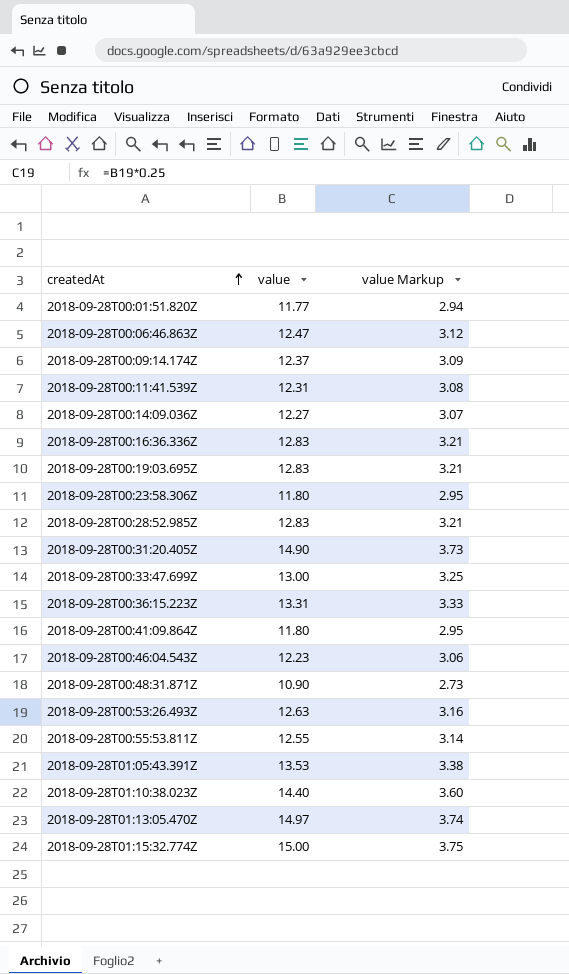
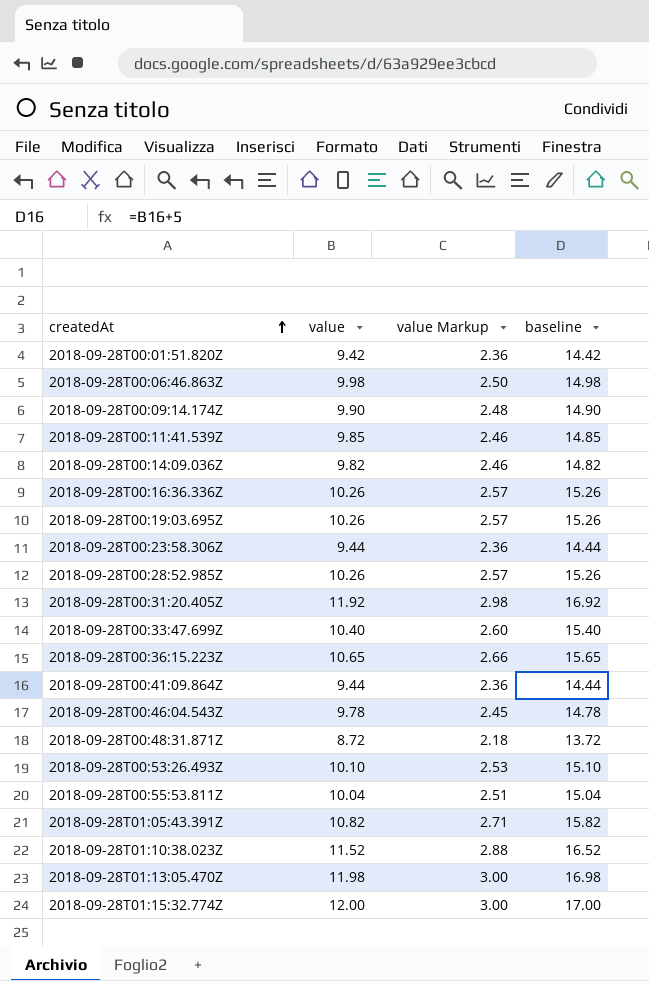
column baseline | formula: none -> [value] + 5
2018-09-28T00:01:51.820Z | value: 11.77 -> 9.42
2018-09-28T00:01:51.820Z | value Markup: 2.94 -> 2.36
2018-09-28T00:06:46.863Z | value: 12.47 -> 9.98
2018-09-28T00:06:46.863Z | value Markup: 3.12 -> 2.50
2018-09-28T00:09:14.174Z | value: 12.37 -> 9.90
2018-09-28T00:09:14.174Z | value Markup: 3.09 -> 2.48
2018-09-28T00:11:41.539Z | value: 12.31 -> 9.85
2018-09-28T00:11:41.539Z | value Markup: 3.08 -> 2.46
2018-09-28T00:14:09.036Z | value: 12.27 -> 9.82
2018-09-28T00:14:09.036Z | value Markup: 3.07 -> 2.46
2018-09-28T00:16:36.336Z | value: 12.83 -> 10.26
2018-09-28T00:16:36.336Z | value Markup: 3.21 -> 2.57
2018-09-28T00:19:03.695Z | value: 12.83 -> 10.26
2018-09-28T00:19:03.695Z | value Markup: 3.21 -> 2.57
2018-09-28T00:23:58.306Z | value: 11.80 -> 9.44
2018-09-28T00:23:58.306Z | value Markup: 2.95 -> 2.36
2018-09-28T00:28:52.985Z | value: 12.83 -> 10.26
2018-09-28T00:28:52.985Z | value Markup: 3.21 -> 2.57
2018-09-28T00:31:20.405Z | value: 14.90 -> 11.92
2018-09-28T00:31:20.405Z | value Markup: 3.73 -> 2.98
2018-09-28T00:33:47.699Z | value: 13.00 -> 10.40
2018-09-28T00:33:47.699Z | value Markup: 3.25 -> 2.60
2018-09-28T00:36:15.223Z | value: 13.31 -> 10.65
2018-09-28T00:36:15.223Z | value Markup: 3.33 -> 2.66
2018-09-28T00:41:09.864Z | value: 11.80 -> 9.44
2018-09-28T00:41:09.864Z | value Markup: 2.95 -> 2.36
2018-09-28T00:46:04.543Z | value: 12.23 -> 9.78
2018-09-28T00:46:04.543Z | value Markup: 3.06 -> 2.45
2018-09-28T00:48:31.871Z | value: 10.90 -> 8.72
2018-09-28T00:48:31.871Z | value Markup: 2.73 -> 2.18
2018-09-28T00:53:26.493Z | value: 12.63 -> 10.10
2018-09-28T00:53:26.493Z | value Markup: 3.16 -> 2.53
2018-09-28T00:55:53.811Z | value: 12.55 -> 10.04
2018-09-28T00:55:53.811Z | value Markup: 3.14 -> 2.51
2018-09-28T01:05:43.391Z | value: 13.53 -> 10.82
2018-09-28T01:05:43.391Z | value Markup: 3.38 -> 2.71
2018-09-28T01:10:38.023Z | value: 14.40 -> 11.52
2018-09-28T01:10:38.023Z | value Markup: 3.60 -> 2.88
2018-09-28T01:13:05.470Z | value: 14.97 -> 11.98
2018-09-28T01:13:05.470Z | value Markup: 3.74 -> 3.00
2018-09-28T01:15:32.774Z | value: 15.00 -> 12.00
2018-09-28T01:15:32.774Z | value Markup: 3.75 -> 3.00

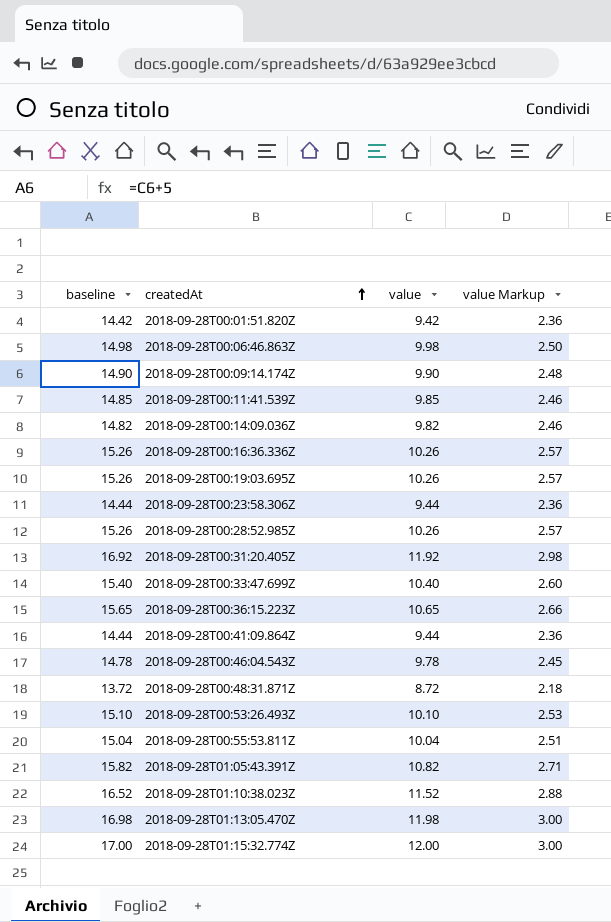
column baseline | position: 4 -> 1

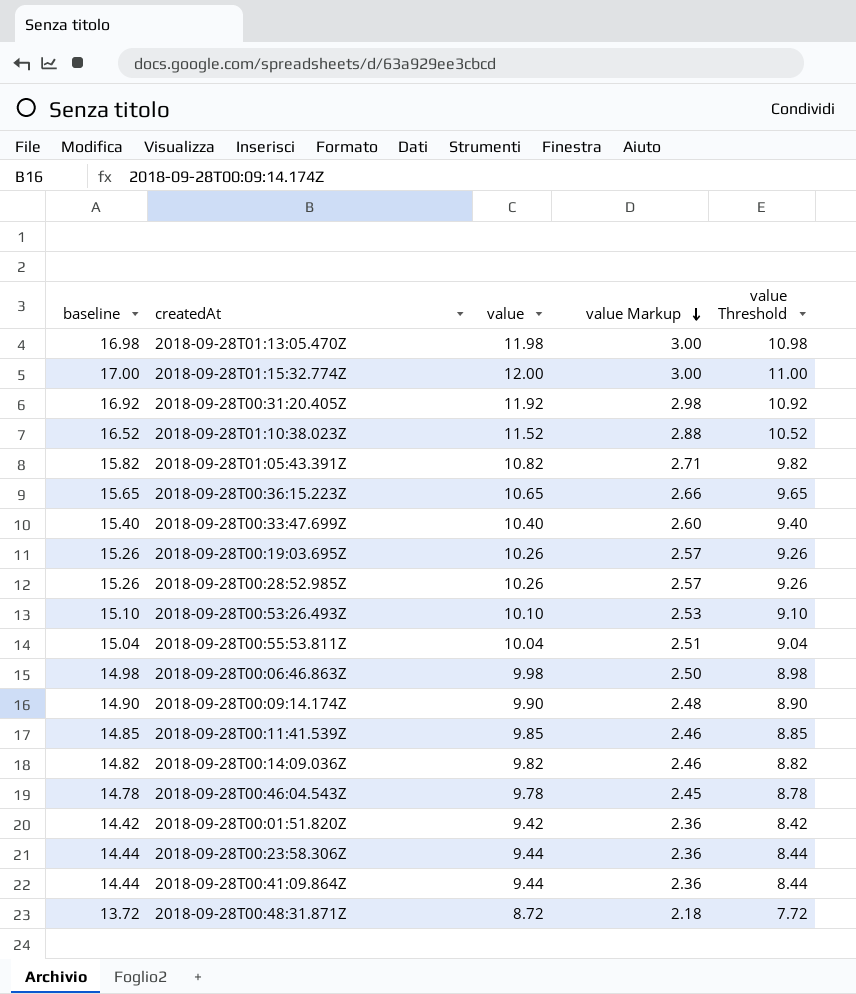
row order: createdAt ascending -> value Markup descending
column value Threshold | formula: none -> [value] - 1
row 2018-09-28T00:16:36.336Z: 15.26 | 10.26 | 2.57 -> none

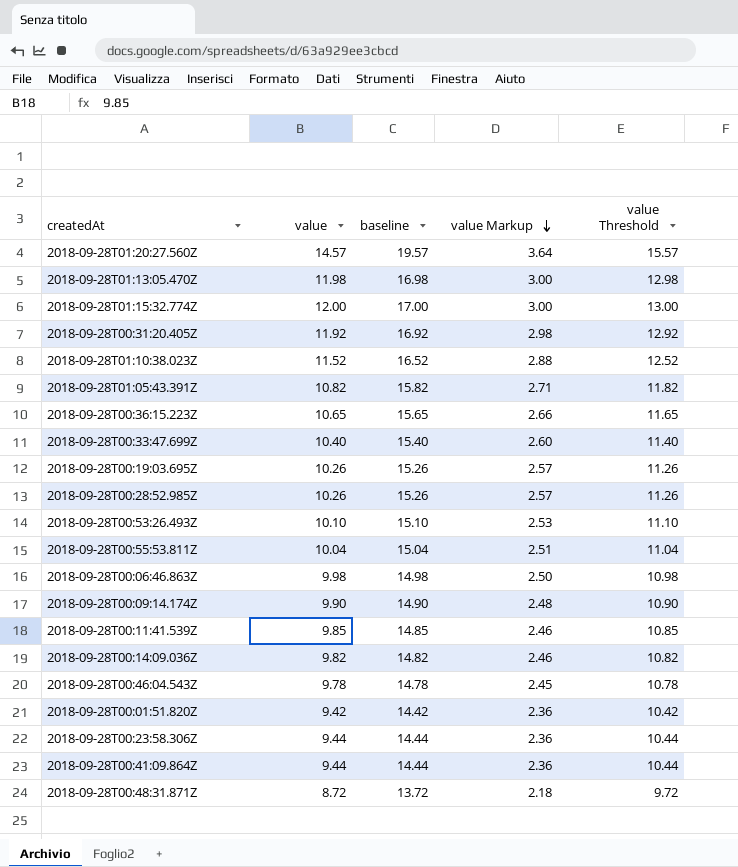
column baseline | position: 1 -> 3
column value Threshold | formula: [value] - 1 -> [value] + 1
row 2018-09-28T01:20:27.560Z: none -> 14.57 | 19.57 | 3.64 | 15.57

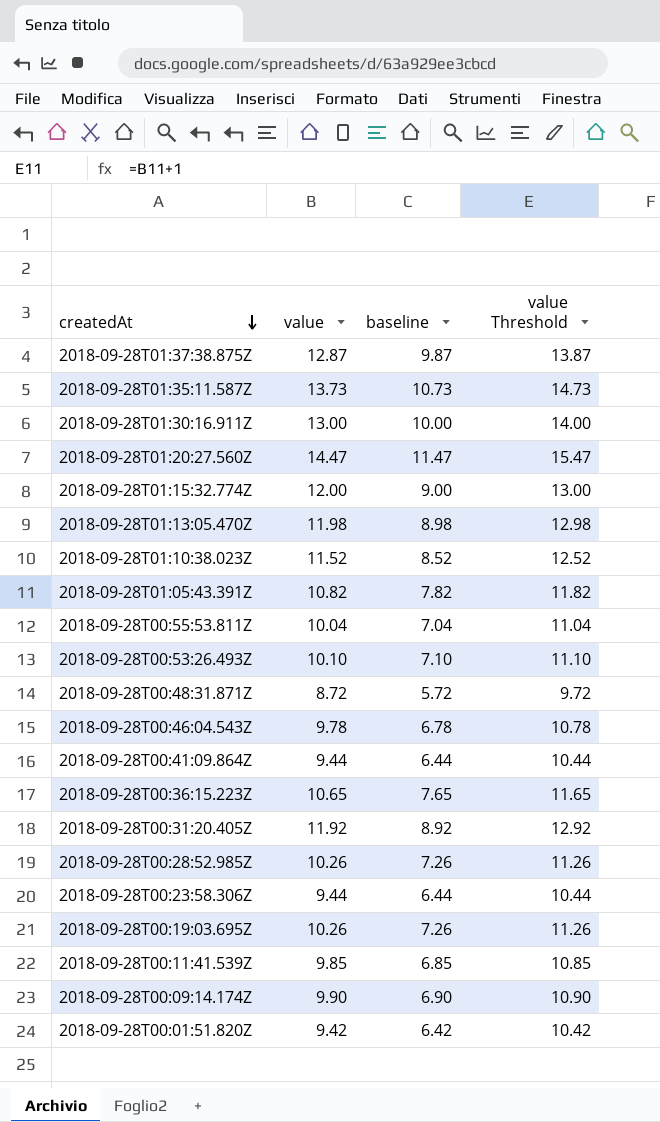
row order: value Markup descending -> createdAt descending
column value Markup | formula: [value] * 0.25 -> none
column baseline | formula: [value] + 5 -> [value] - 3
row 2018-09-28T00:33:47.699Z: 10.40 | 15.40 | 2.60 | 11.40 -> none
row 2018-09-28T00:06:46.863Z: 9.98 | 14.98 | 2.50 | 10.98 -> none
row 2018-09-28T00:14:09.036Z: 9.82 | 14.82 | 2.46 | 10.82 -> none
row 2018-09-28T01:37:38.875Z: none -> 12.87 | 9.87 | 13.87
row 2018-09-28T01:35:11.587Z: none -> 13.73 | 10.73 | 14.73
row 2018-09-28T01:30:16.911Z: none -> 13.00 | 10.00 | 14.00
2018-09-28T01:20:27.560Z | value: 14.57 -> 14.47
2018-09-28T01:20:27.560Z | value Threshold: 15.57 -> 15.47

